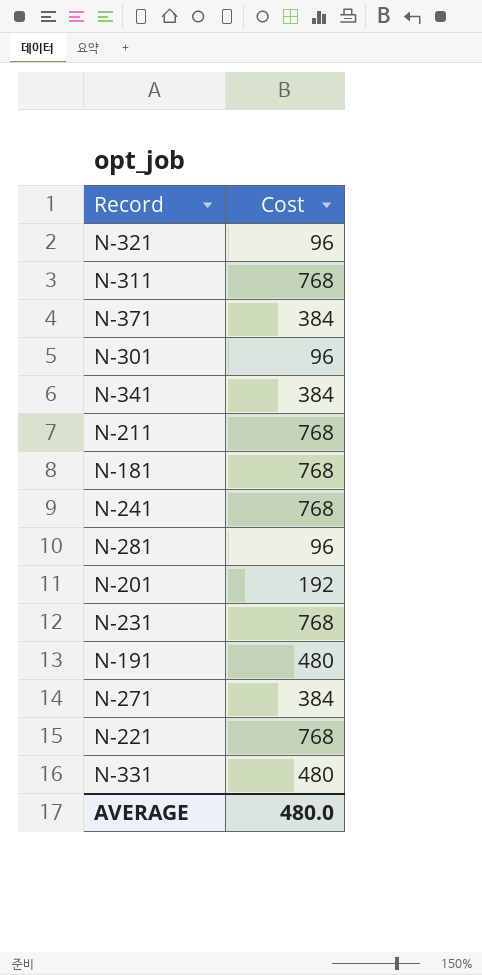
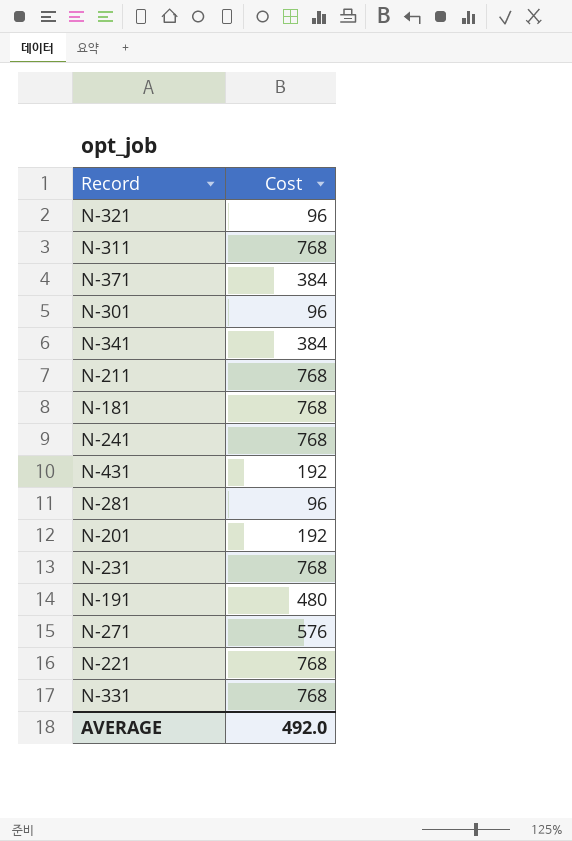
row N-431: none -> 192
N-271 | Cost: 384 -> 576
N-331 | Cost: 480 -> 768
AVERAGE | Cost: 480.0 -> 492.0

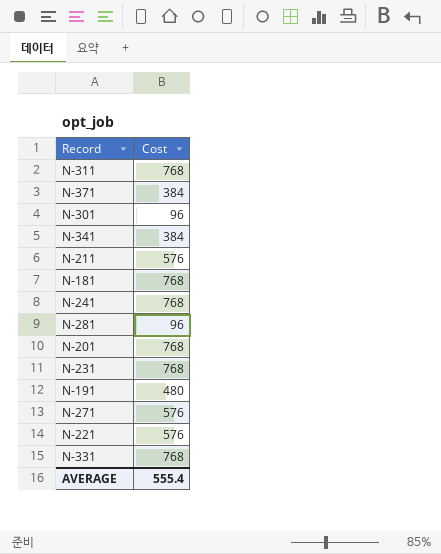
row N-321: 96 -> none
row N-431: 192 -> none
N-211 | Cost: 768 -> 576
N-201 | Cost: 192 -> 768
N-221 | Cost: 768 -> 576
AVERAGE | Cost: 492.0 -> 555.4

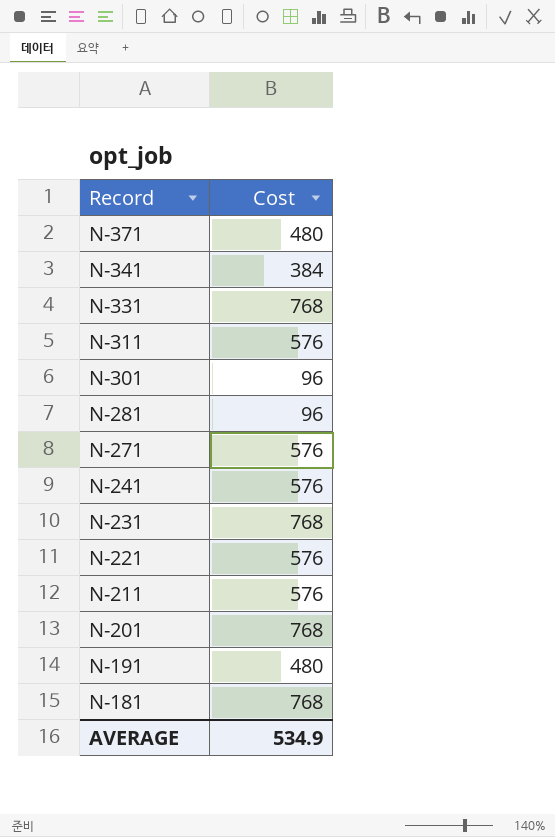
row order: none -> Record descending
N-371 | Cost: 384 -> 480
N-311 | Cost: 768 -> 576
N-241 | Cost: 768 -> 576
AVERAGE | Cost: 555.4 -> 534.9

